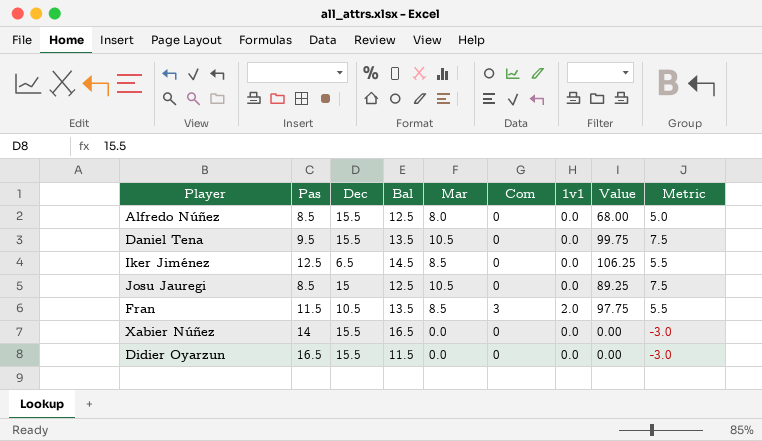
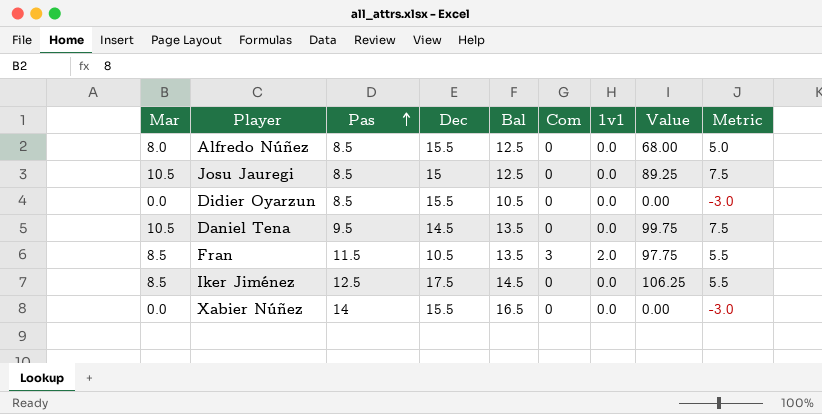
row order: none -> Pas ascending
column Mar | position: 5 -> 1
Didier Oyarzun | Pas: 16.5 -> 8.5
Didier Oyarzun | Bal: 11.5 -> 10.5
Daniel Tena | Dec: 15.5 -> 14.5
Iker Jiménez | Dec: 6.5 -> 17.5

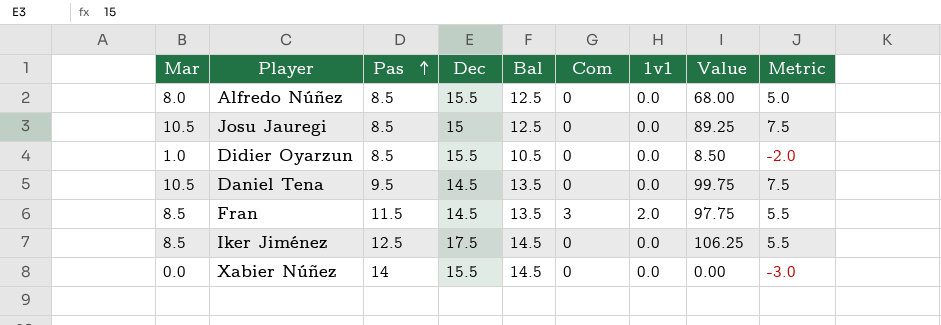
Didier Oyarzun | Mar: 0.0 -> 1.0
Didier Oyarzun | Value: 0.00 -> 8.50
Didier Oyarzun | Metric: -3.0 -> -2.0
Fran | Dec: 10.5 -> 14.5
Xabier Núñez | Bal: 16.5 -> 14.5

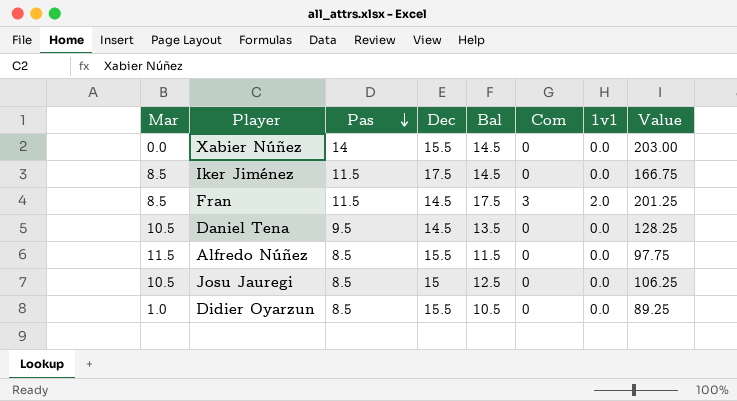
row order: Pas ascending -> Pas descending
column Metric | formula: [Mar] - 3 -> none
column Value | formula: [Mar] * [Pas] -> [Pas] * [Bal]
Iker Jiménez | Pas: 12.5 -> 11.5
Fran | Bal: 13.5 -> 17.5
Alfredo Núñez | Mar: 8.0 -> 11.5
Alfredo Núñez | Bal: 12.5 -> 11.5

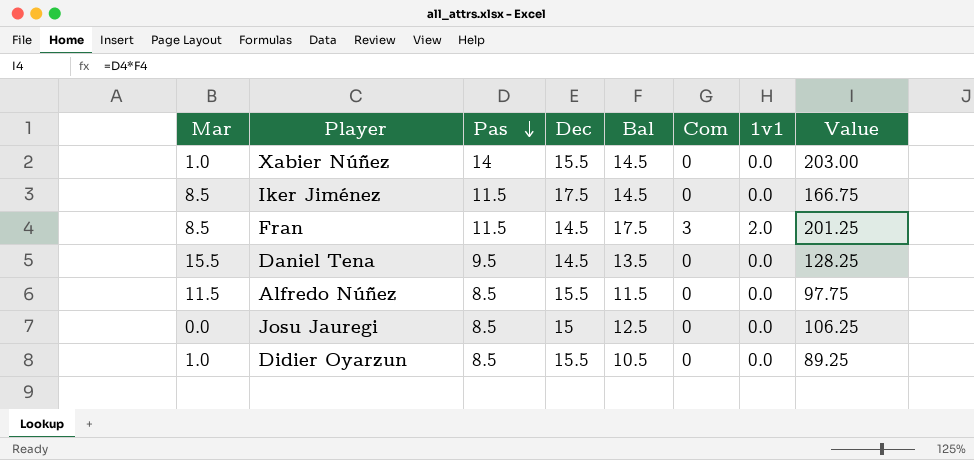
Xabier Núñez | Mar: 0.0 -> 1.0
Daniel Tena | Mar: 10.5 -> 15.5
Josu Jauregi | Mar: 10.5 -> 0.0

